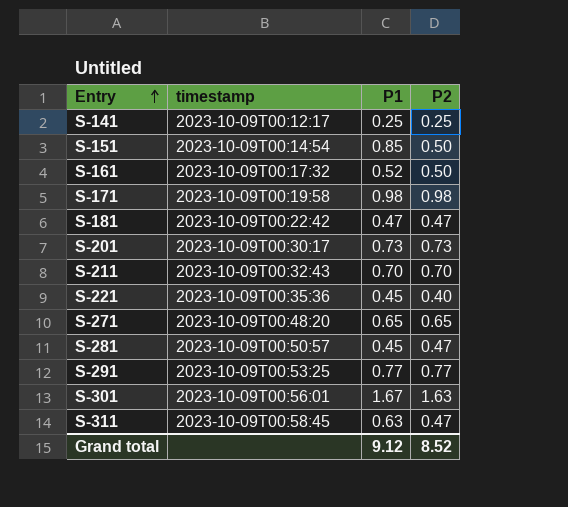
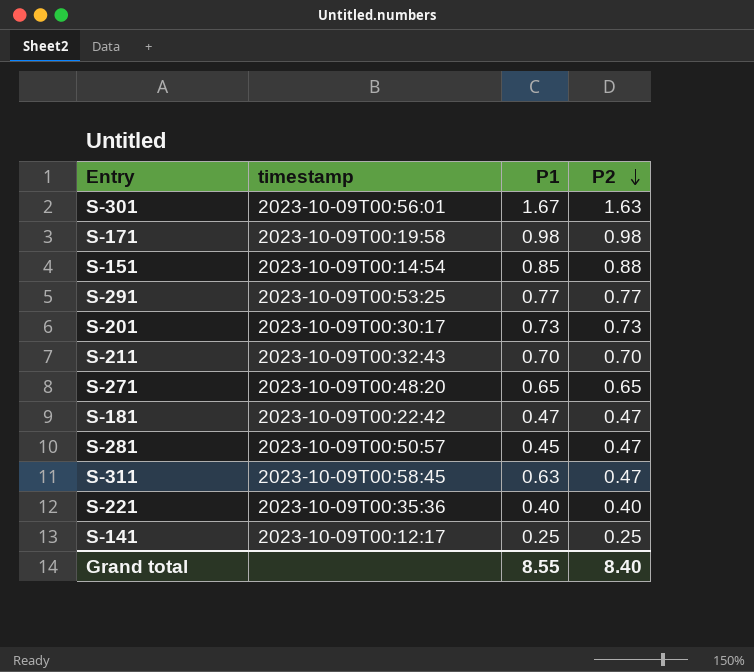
row order: Entry ascending -> P2 descending
row S-161: 2023-10-09T00:17:32 | 0.52 | 0.50 -> none
S-151 | P2: 0.50 -> 0.88
S-221 | P1: 0.45 -> 0.40
Grand total | P1: 9.12 -> 8.55
Grand total | P2: 8.52 -> 8.40

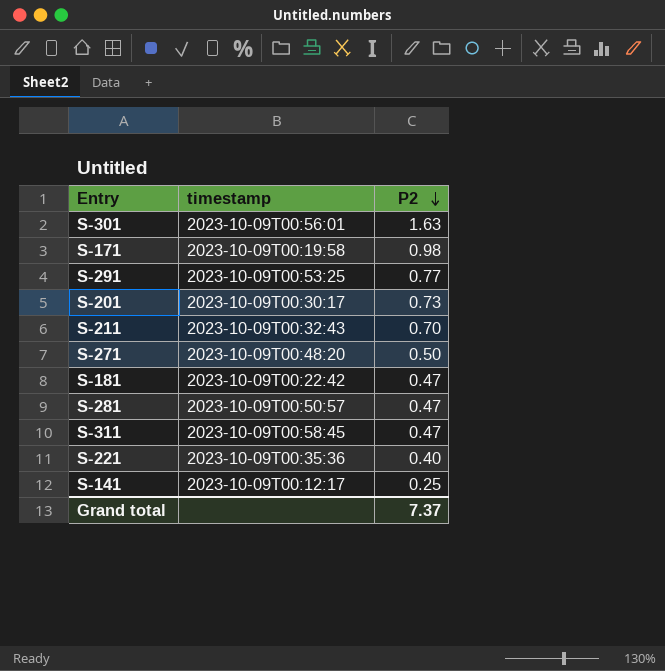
column P1 | position: 3 -> none
row S-151: 2023-10-09T00:14:54 | 0.85 | 0.88 -> none
S-271 | P2: 0.65 -> 0.50
Grand total | P2: 8.40 -> 7.37

